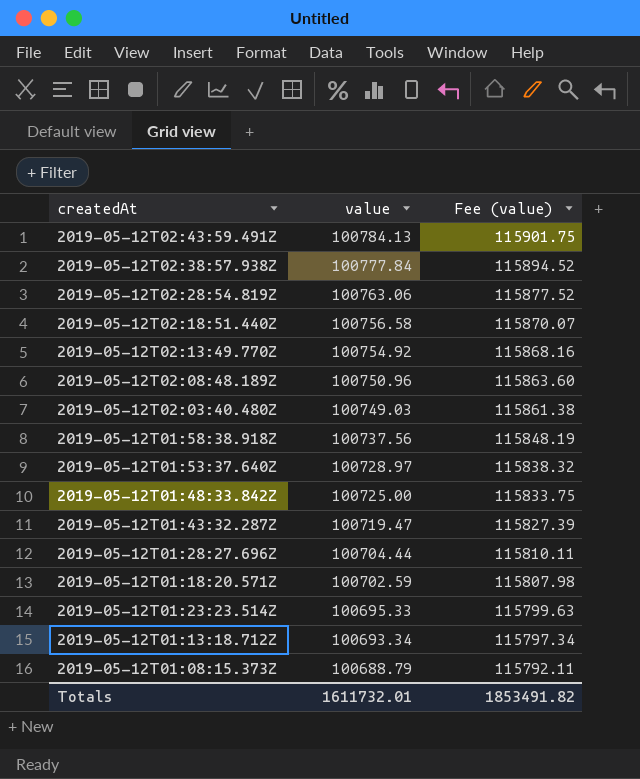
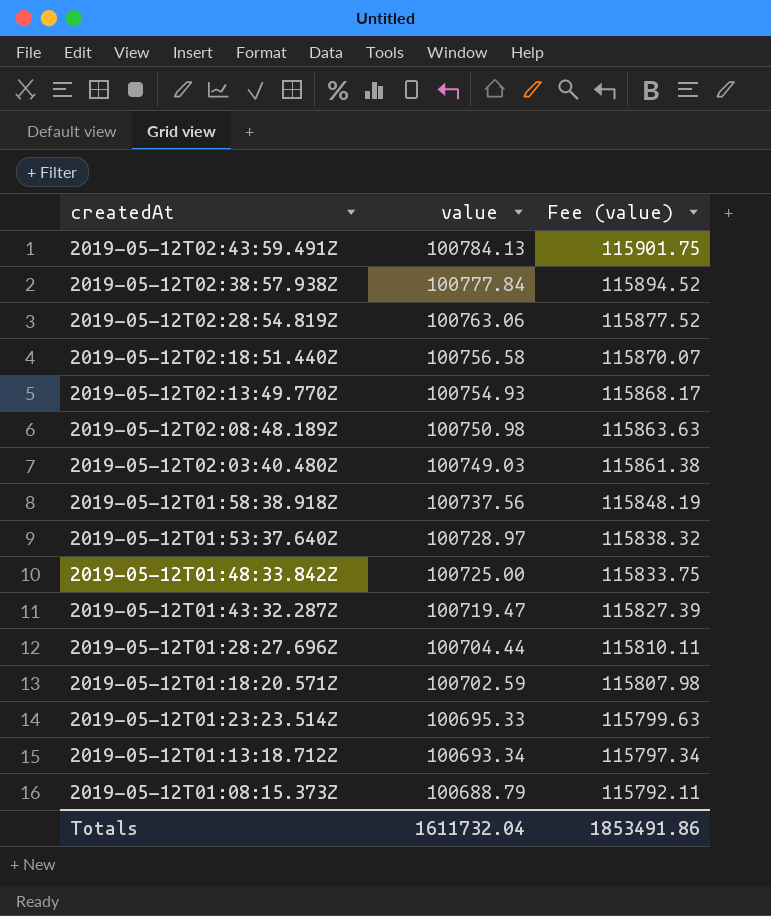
2019-05-12T02:13:49.770Z | value: 100754.92 -> 100754.93
2019-05-12T02:13:49.770Z | Fee (value): 115868.16 -> 115868.17
2019-05-12T02:08:48.189Z | value: 100750.96 -> 100750.98
2019-05-12T02:08:48.189Z | Fee (value): 115863.60 -> 115863.63
Totals | value: 1611732.01 -> 1611732.04
Totals | Fee (value): 1853491.82 -> 1853491.86

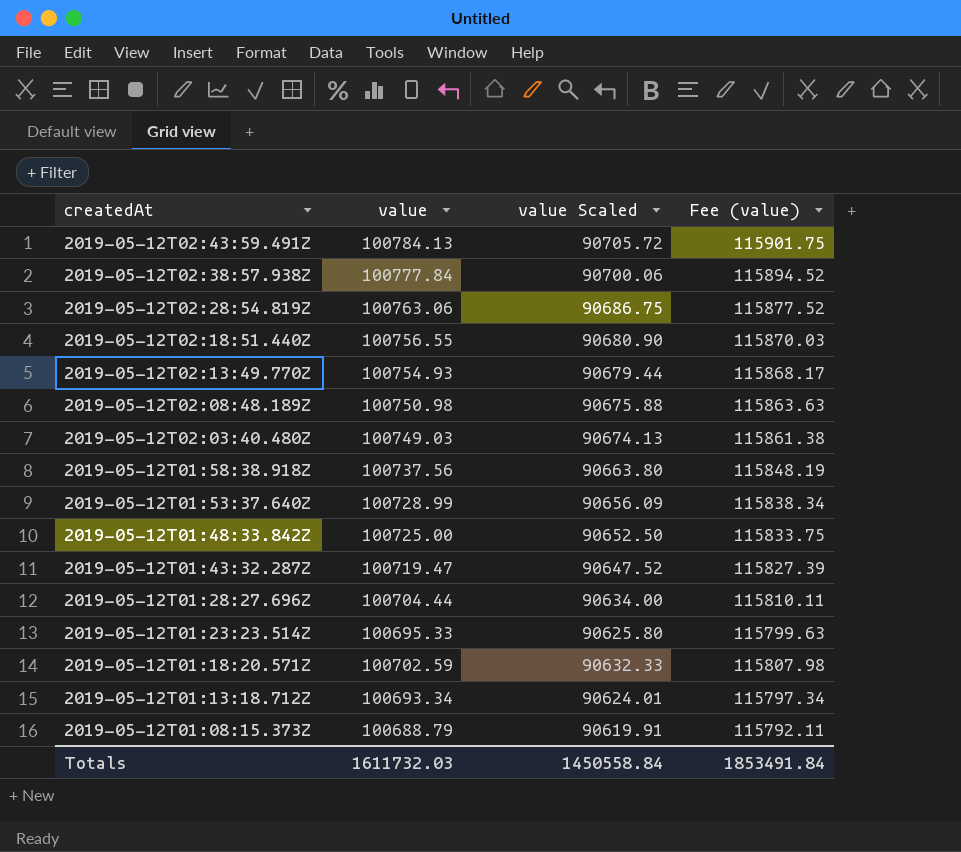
row order: value descending -> createdAt descending
column value Scaled | formula: none -> [value] * 0.9
2019-05-12T02:18:51.440Z | value: 100756.58 -> 100756.55
2019-05-12T02:18:51.440Z | Fee (value): 115870.07 -> 115870.03
2019-05-12T01:53:37.640Z | value: 100728.97 -> 100728.99
2019-05-12T01:53:37.640Z | Fee (value): 115838.32 -> 115838.34
Totals | value: 1611732.04 -> 1611732.03
Totals | Fee (value): 1853491.86 -> 1853491.84

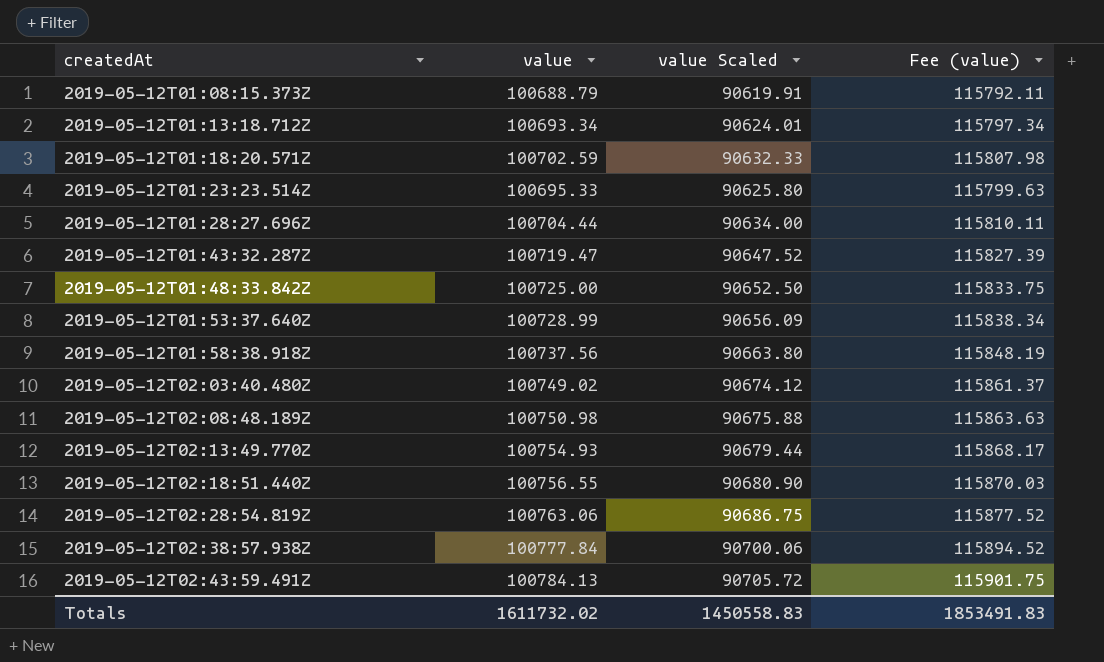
row order: createdAt descending -> createdAt ascending
2019-05-12T02:03:40.480Z | value: 100749.03 -> 100749.02
2019-05-12T02:03:40.480Z | value Scaled: 90674.13 -> 90674.12
2019-05-12T02:03:40.480Z | Fee (value): 115861.38 -> 115861.37
Totals | value: 1611732.03 -> 1611732.02
Totals | value Scaled: 1450558.84 -> 1450558.83
Totals | Fee (value): 1853491.84 -> 1853491.83

